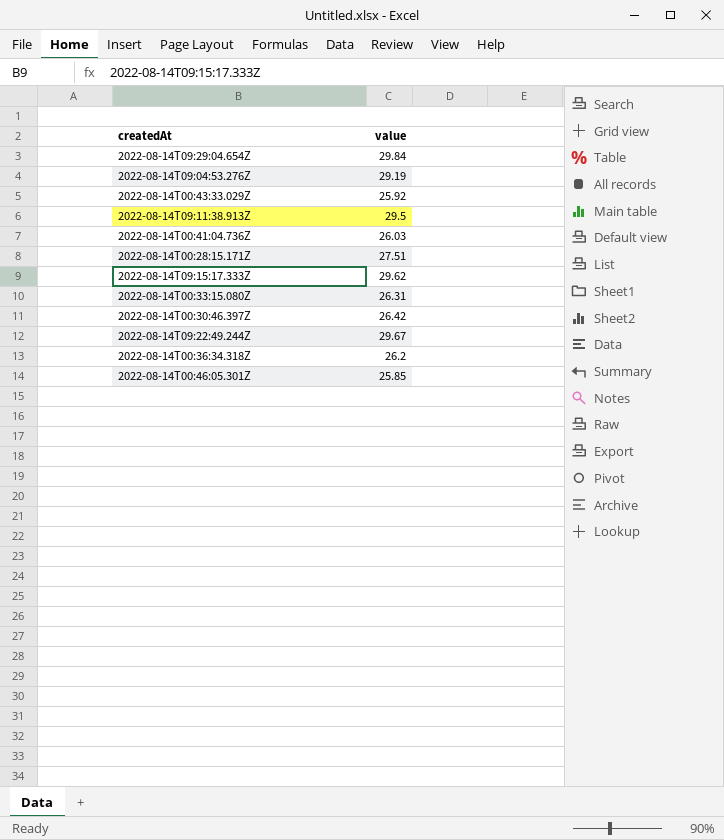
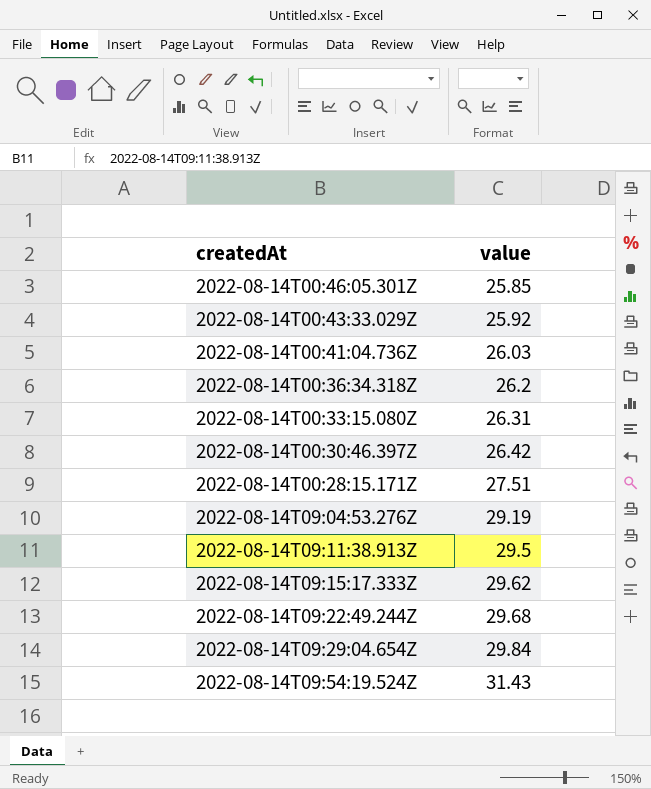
row order: none -> value ascending
2022-08-14T09:22:49.244Z | value: 29.67 -> 29.68
row 2022-08-14T09:54:19.524Z: none -> 31.43

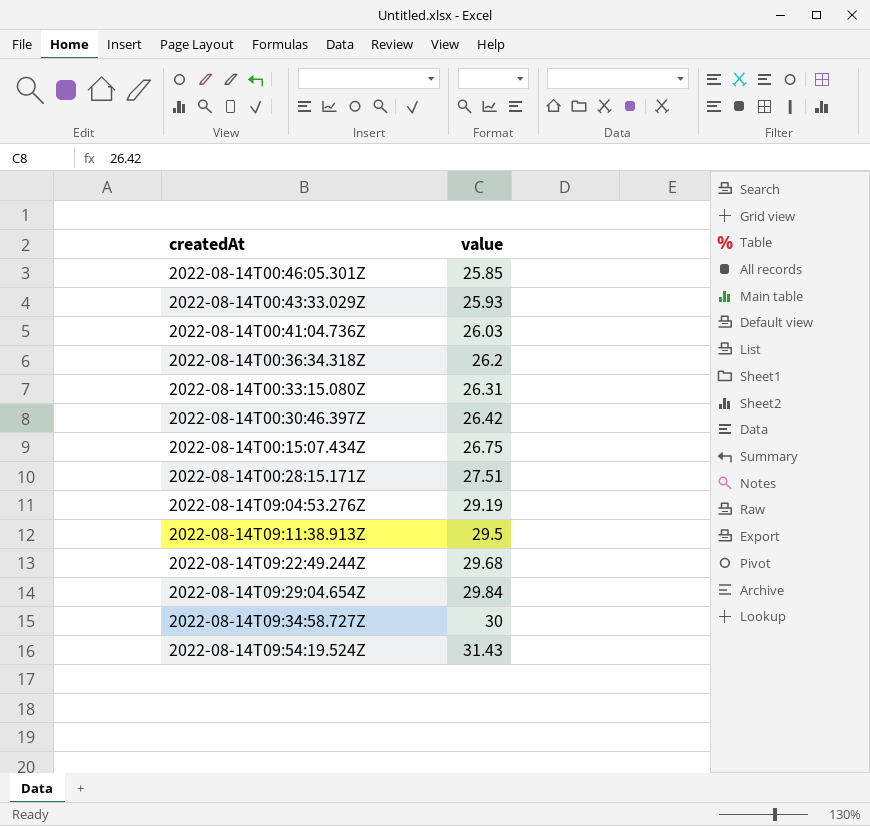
row 2022-08-14T09:15:17.333Z: 29.62 -> none
2022-08-14T00:43:33.029Z | value: 25.92 -> 25.93
row 2022-08-14T00:15:07.434Z: none -> 26.75
row 2022-08-14T09:34:58.727Z: none -> 30

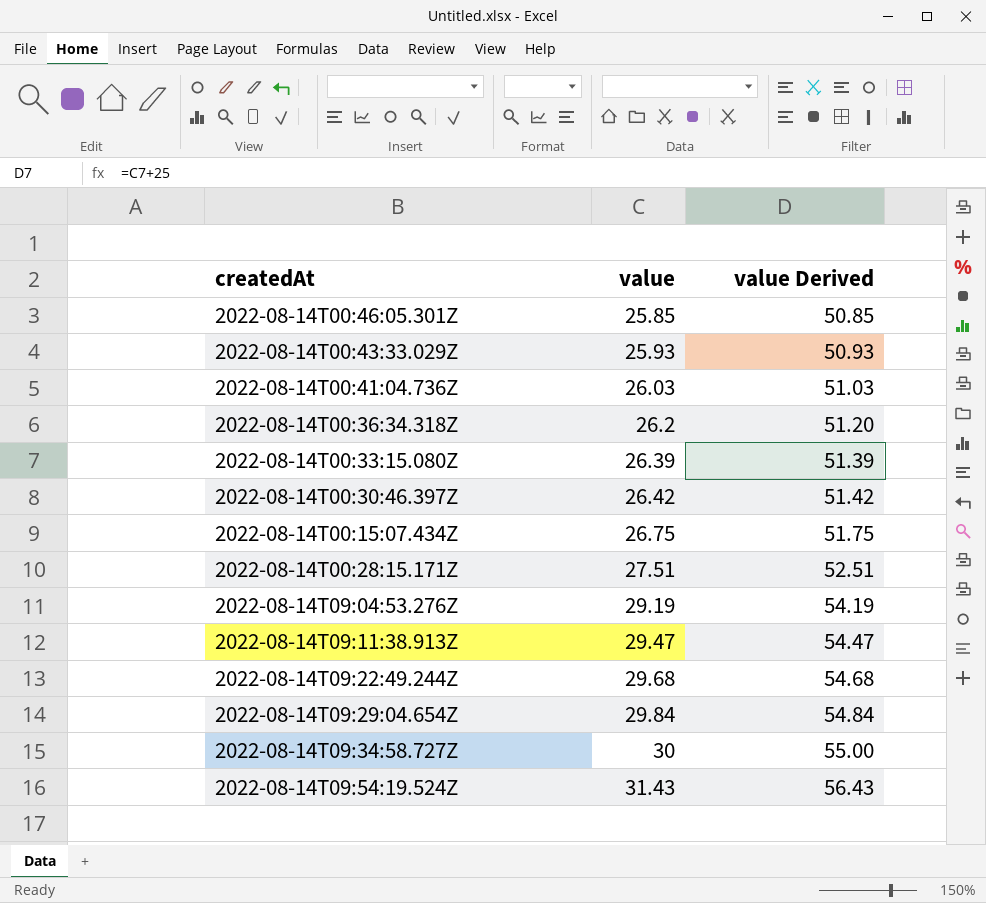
column value Derived | formula: none -> [value] + 25
2022-08-14T00:33:15.080Z | value: 26.31 -> 26.39
2022-08-14T09:11:38.913Z | value: 29.5 -> 29.47

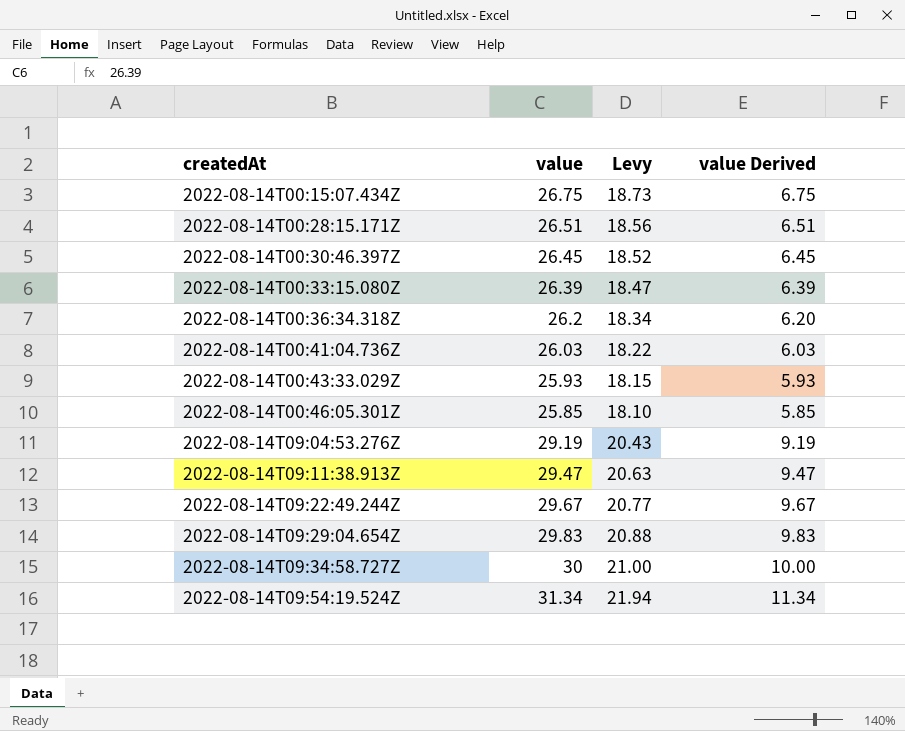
row order: value ascending -> createdAt ascending
column Levy | formula: none -> [value] * 0.7
column value Derived | formula: [value] + 25 -> [value] - 20
2022-08-14T00:28:15.171Z | value: 27.51 -> 26.51
2022-08-14T00:30:46.397Z | value: 26.42 -> 26.45
2022-08-14T09:22:49.244Z | value: 29.68 -> 29.67
2022-08-14T09:29:04.654Z | value: 29.84 -> 29.83
2022-08-14T09:54:19.524Z | value: 31.43 -> 31.34

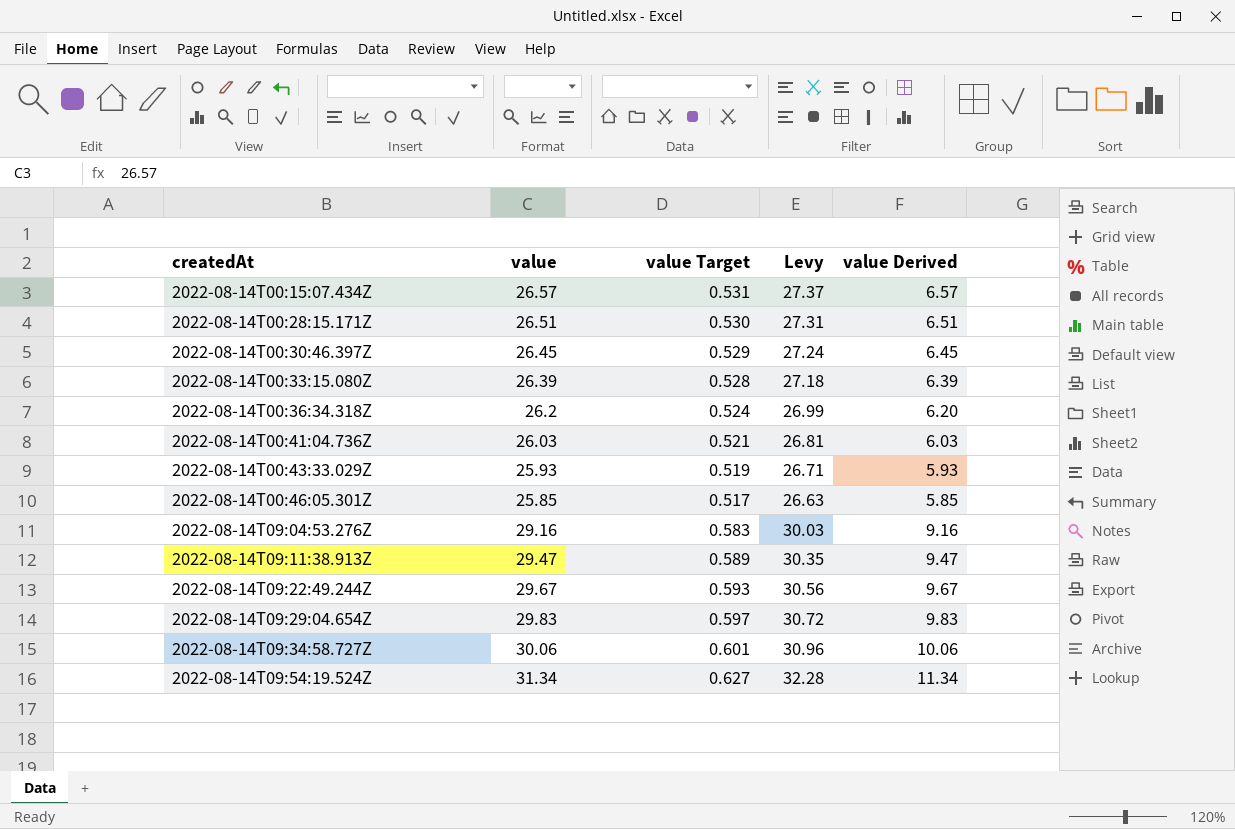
column value Target | formula: none -> [value] * 0.02
column Levy | formula: [value] * 0.7 -> [value] * 1.03
2022-08-14T00:15:07.434Z | value: 26.75 -> 26.57
2022-08-14T00:15:07.434Z | value Derived: 6.75 -> 6.57
2022-08-14T09:04:53.276Z | value: 29.19 -> 29.16
2022-08-14T09:04:53.276Z | value Derived: 9.19 -> 9.16
2022-08-14T09:34:58.727Z | value: 30 -> 30.06
2022-08-14T09:34:58.727Z | value Derived: 10.00 -> 10.06

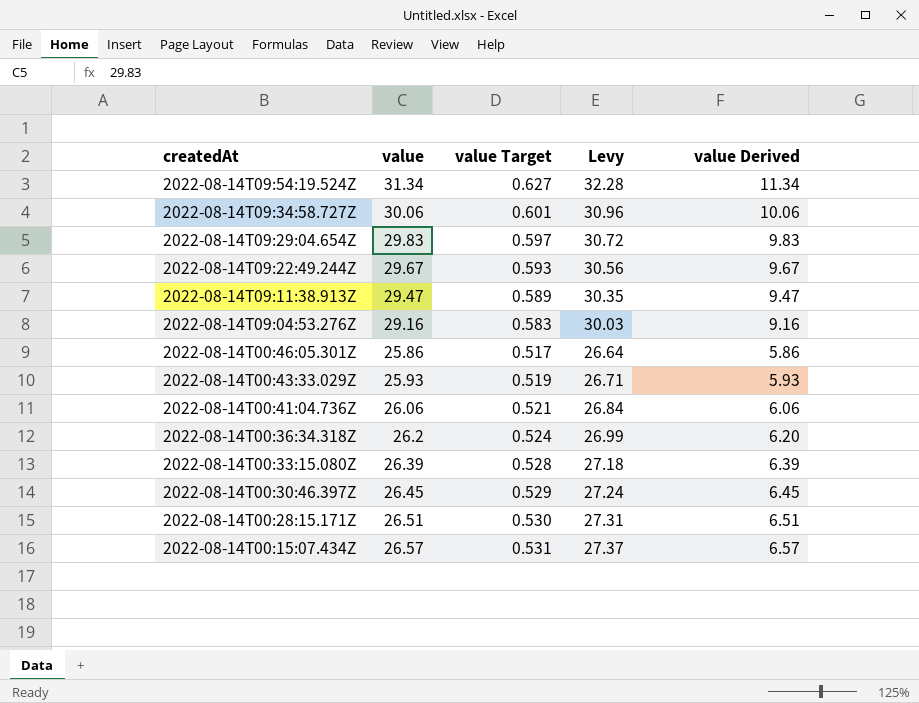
row order: createdAt ascending -> createdAt descending
2022-08-14T00:46:05.301Z | value: 25.85 -> 25.86
2022-08-14T00:46:05.301Z | Levy: 26.63 -> 26.64
2022-08-14T00:46:05.301Z | value Derived: 5.85 -> 5.86
2022-08-14T00:41:04.736Z | value: 26.03 -> 26.06
2022-08-14T00:41:04.736Z | Levy: 26.81 -> 26.84
2022-08-14T00:41:04.736Z | value Derived: 6.03 -> 6.06

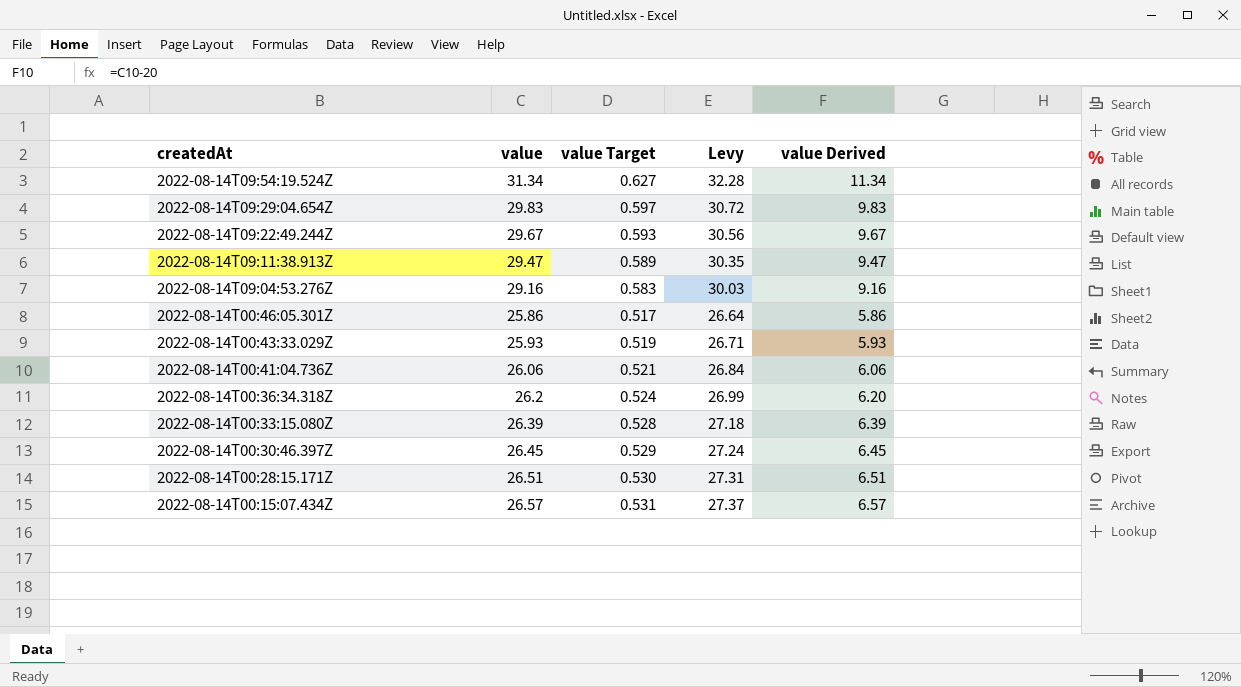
row 2022-08-14T09:34:58.727Z: 30.06 | 0.601 | 30.96 | 10.06 -> none

